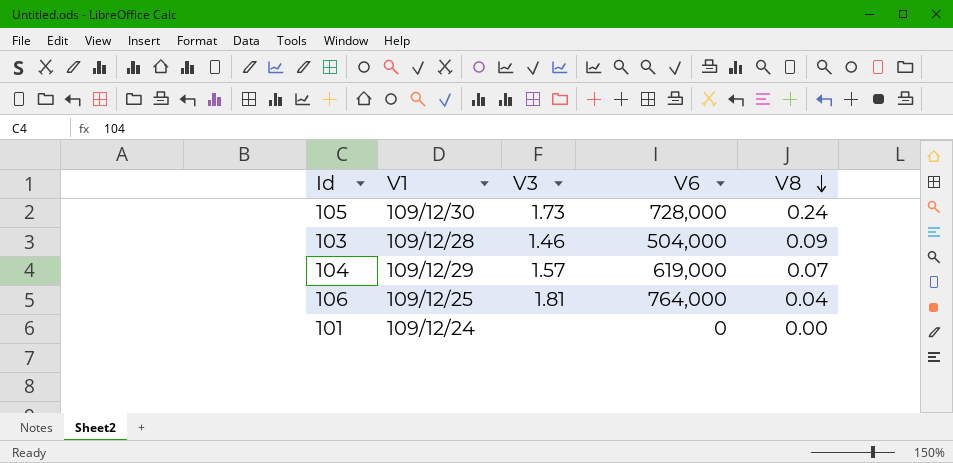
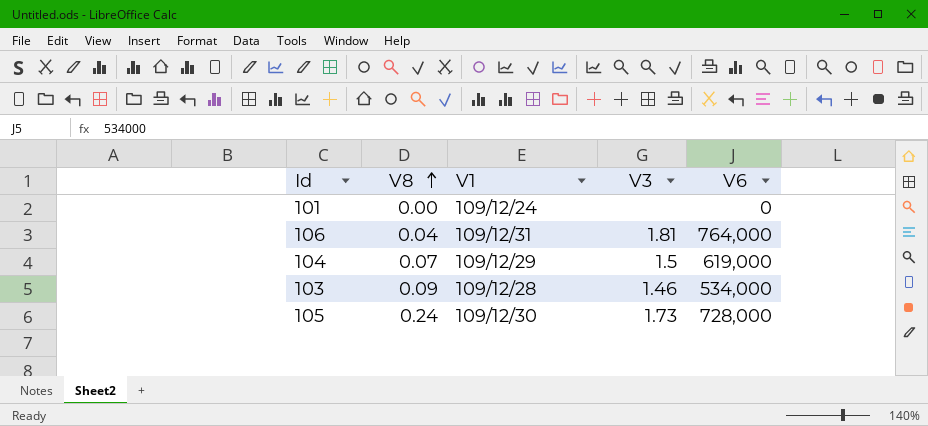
row order: V8 descending -> V8 ascending
column V8 | position: 5 -> 2
106 | V1: 109/12/25 -> 109/12/31
104 | V3: 1.57 -> 1.5
103 | V6: 504,000 -> 534,000

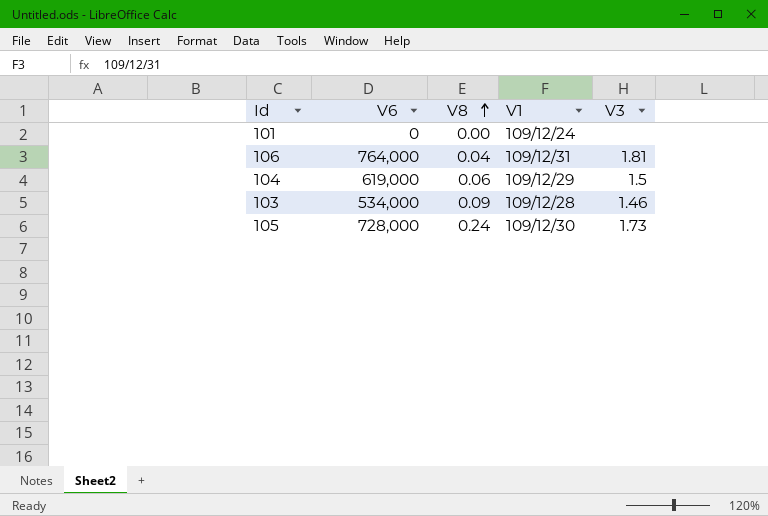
column V6 | position: 5 -> 2
104 | V8: 0.07 -> 0.06

